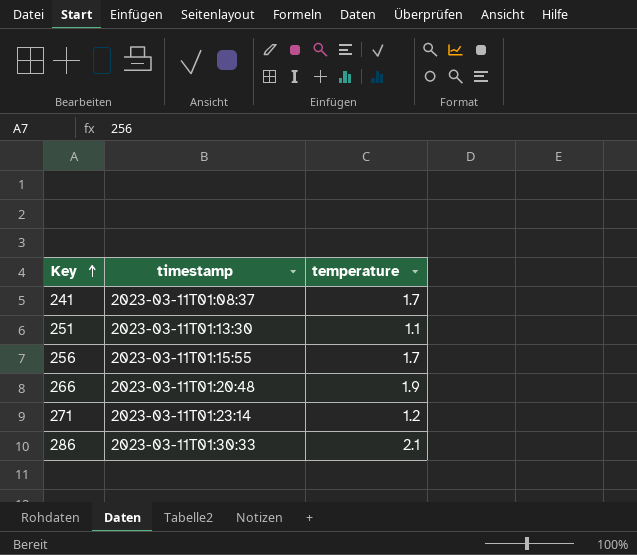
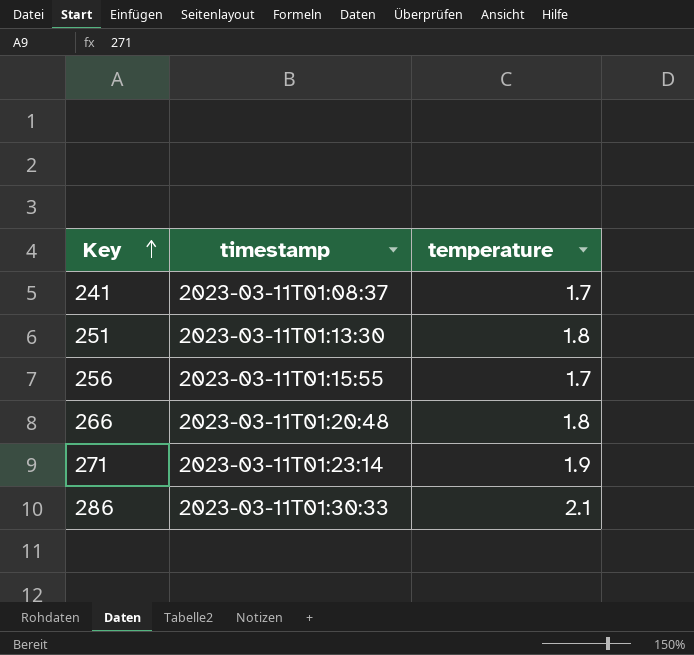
251 | temperature: 1.1 -> 1.8
266 | temperature: 1.9 -> 1.8
271 | temperature: 1.2 -> 1.9

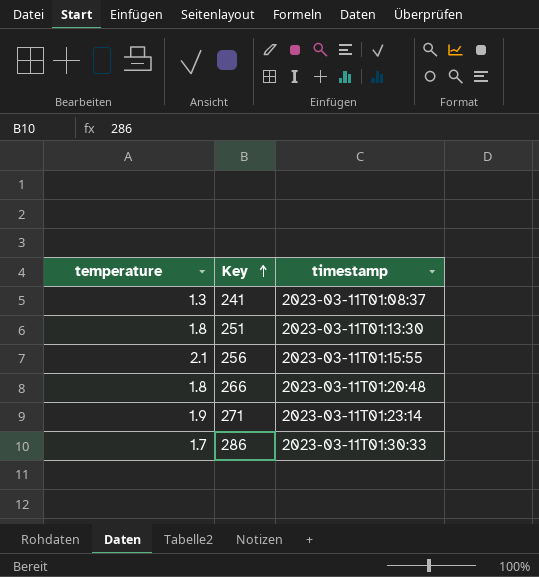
column temperature | position: 3 -> 1
241 | temperature: 1.7 -> 1.3
256 | temperature: 1.7 -> 2.1
286 | temperature: 2.1 -> 1.7

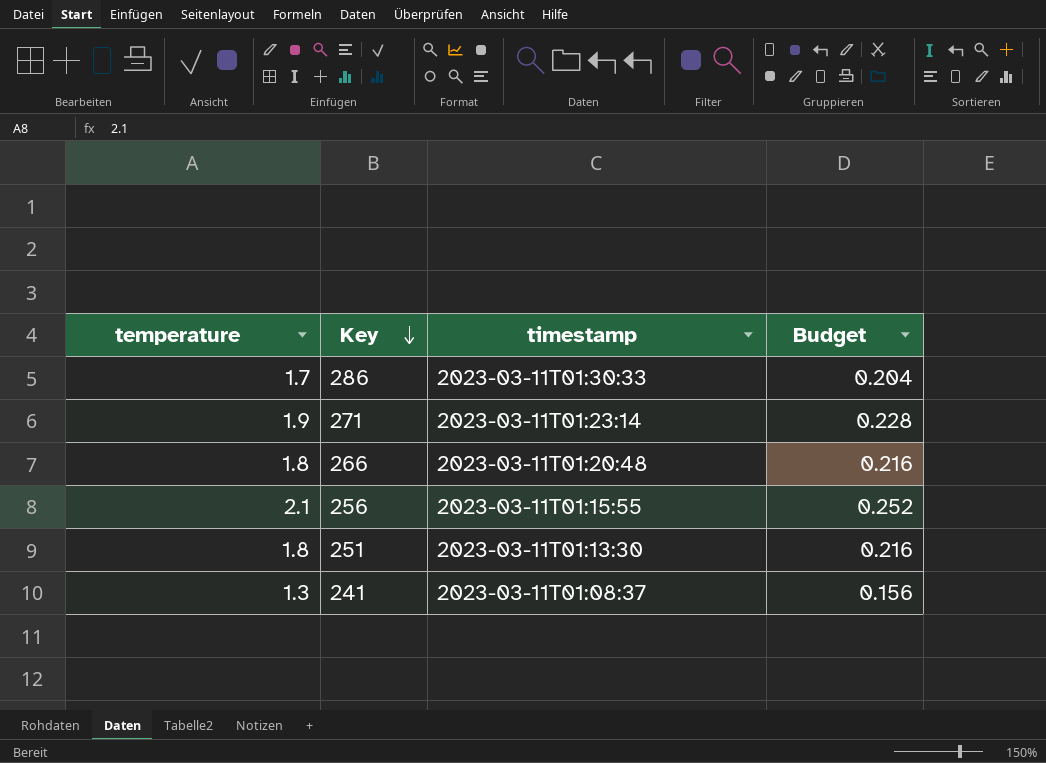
row order: Key ascending -> Key descending
column Budget | formula: none -> [temperature] * 0.12

